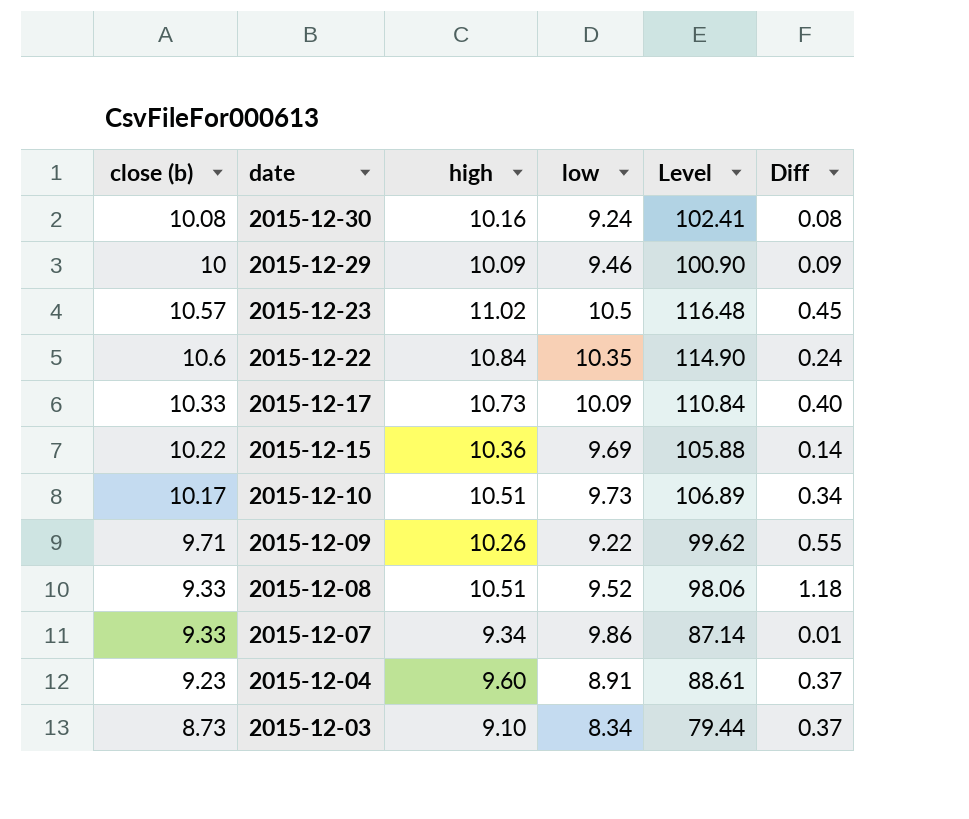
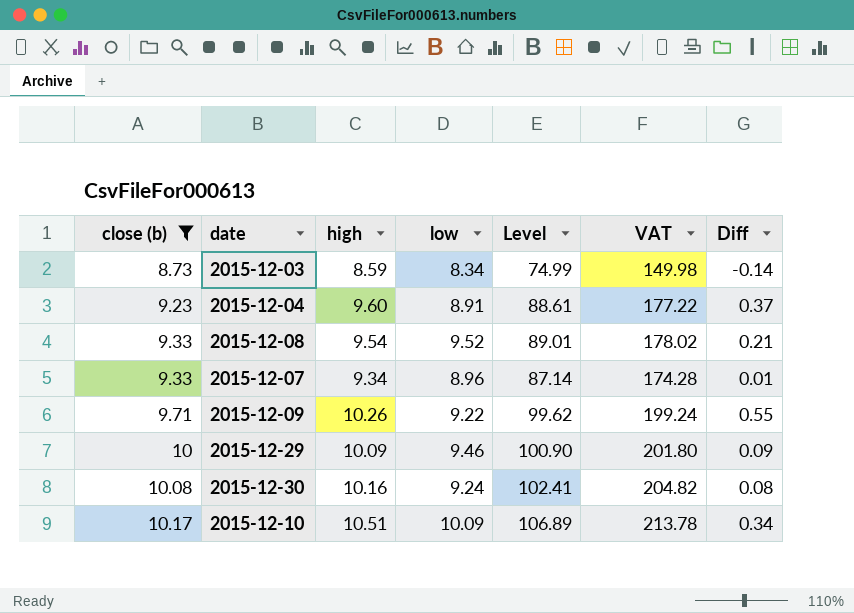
filter: none -> close (b) <= 10.17
row order: date descending -> close (b) ascending
column VAT | formula: none -> [Level] * 2
2015-12-03 | high: 9.10 -> 8.59
2015-12-03 | Level: 79.44 -> 74.99
2015-12-03 | Diff: 0.37 -> -0.14
2015-12-08 | high: 10.51 -> 9.54
2015-12-08 | Level: 98.06 -> 89.01
2015-12-08 | Diff: 1.18 -> 0.21
2015-12-07 | low: 9.86 -> 8.96
2015-12-10 | low: 9.73 -> 10.09

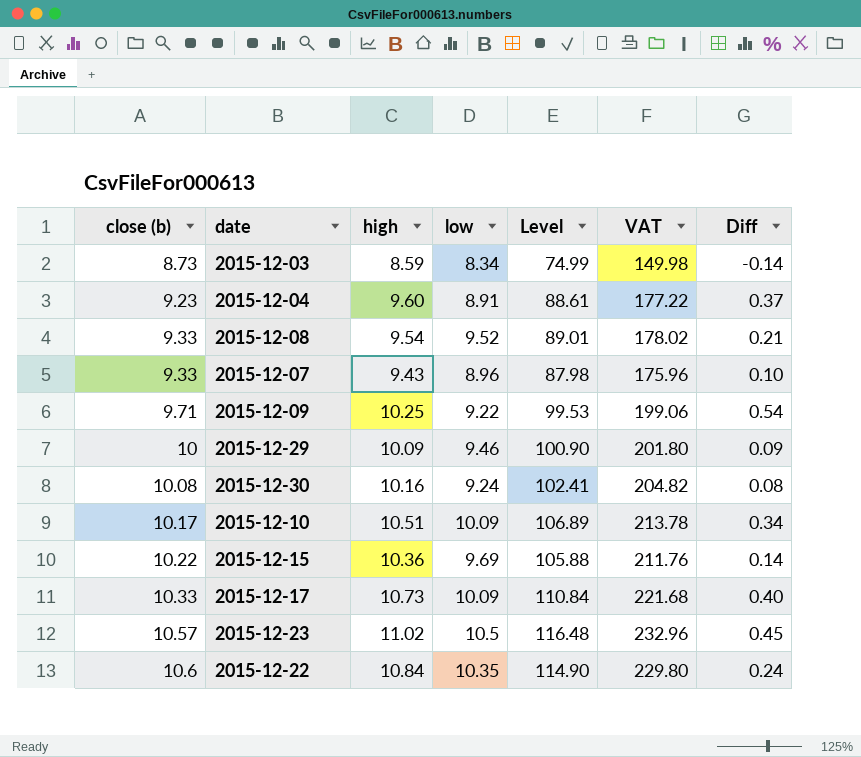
filter: close (b) <= 10.17 -> none
2015-12-07 | high: 9.34 -> 9.43
2015-12-07 | Level: 87.14 -> 87.98
2015-12-07 | VAT: 174.28 -> 175.96
2015-12-07 | Diff: 0.01 -> 0.10
2015-12-09 | high: 10.26 -> 10.25
2015-12-09 | Level: 99.62 -> 99.53
2015-12-09 | VAT: 199.24 -> 199.06
2015-12-09 | Diff: 0.55 -> 0.54

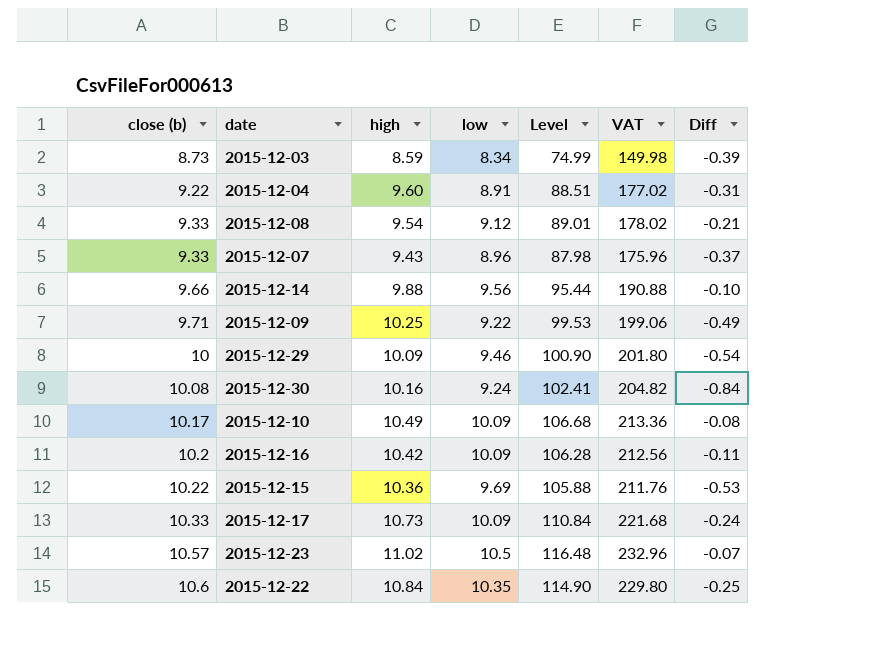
column Diff | formula: [high] - [close (b)] -> [low] - [close (b)]
2015-12-04 | close (b): 9.23 -> 9.22
2015-12-04 | Level: 88.61 -> 88.51
2015-12-04 | VAT: 177.22 -> 177.02
2015-12-08 | low: 9.52 -> 9.12
row 2015-12-14: none -> 9.66 | 9.88 | 9.56 | 95.44 | 190.88 | -0.10
2015-12-10 | high: 10.51 -> 10.49
2015-12-10 | Level: 106.89 -> 106.68
2015-12-10 | VAT: 213.78 -> 213.36
row 2015-12-16: none -> 10.2 | 10.42 | 10.09 | 106.28 | 212.56 | -0.11

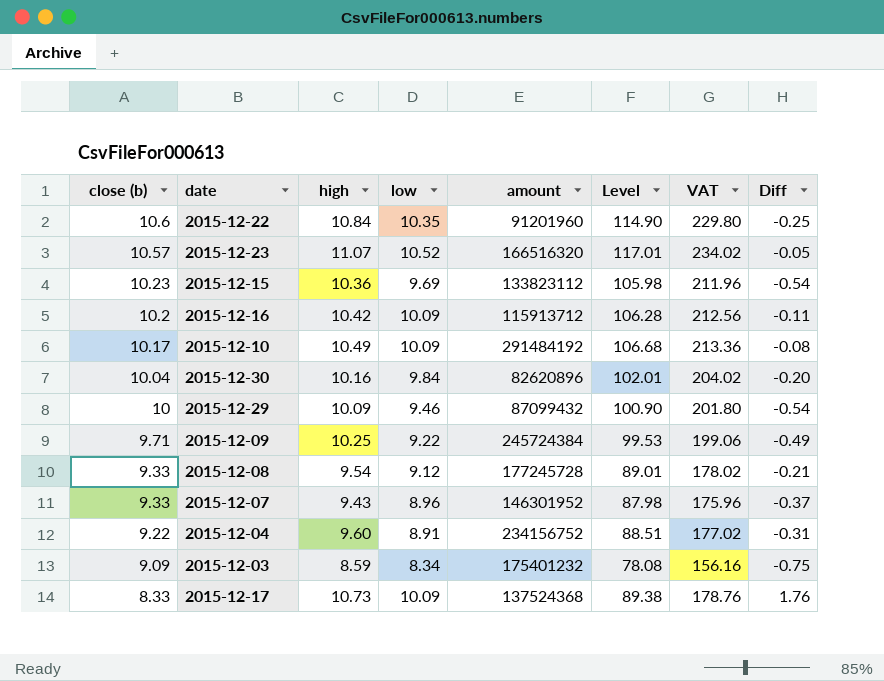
row order: close (b) ascending -> close (b) descending
column amount | position: none -> 5
row 2015-12-14: 9.66 | 9.88 | 9.56 | 95.44 | 190.88 | -0.10 -> none
2015-12-23 | high: 11.02 -> 11.07
2015-12-23 | low: 10.5 -> 10.52
2015-12-23 | Level: 116.48 -> 117.01
2015-12-23 | VAT: 232.96 -> 234.02
2015-12-23 | Diff: -0.07 -> -0.05
2015-12-15 | close (b): 10.22 -> 10.23
2015-12-15 | Level: 105.88 -> 105.98
2015-12-15 | VAT: 211.76 -> 211.96
2015-12-15 | Diff: -0.53 -> -0.54
2015-12-30 | close (b): 10.08 -> 10.04
2015-12-30 | low: 9.24 -> 9.84
2015-12-30 | Level: 102.41 -> 102.01
2015-12-30 | VAT: 204.82 -> 204.02
2015-12-30 | Diff: -0.84 -> -0.20
2015-12-03 | close (b): 8.73 -> 9.09
2015-12-03 | Level: 74.99 -> 78.08
2015-12-03 | VAT: 149.98 -> 156.16
2015-12-03 | Diff: -0.39 -> -0.75
2015-12-17 | close (b): 10.33 -> 8.33
2015-12-17 | Level: 110.84 -> 89.38
2015-12-17 | VAT: 221.68 -> 178.76
2015-12-17 | Diff: -0.24 -> 1.76

